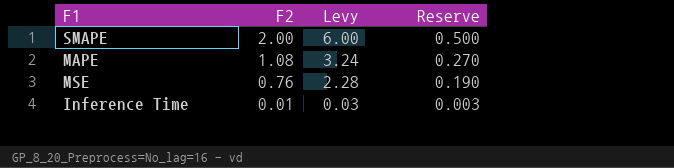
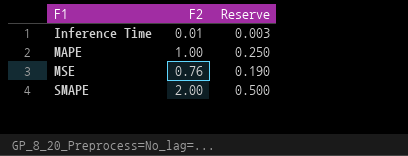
row order: F2 descending -> F1 ascending
column Levy | formula: [F2] * 3 -> none
MAPE | F2: 1.08 -> 1.00
MAPE | Reserve: 0.270 -> 0.250

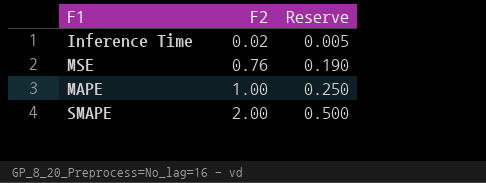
row order: F1 ascending -> F2 ascending
Inference Time | F2: 0.01 -> 0.02
Inference Time | Reserve: 0.003 -> 0.005

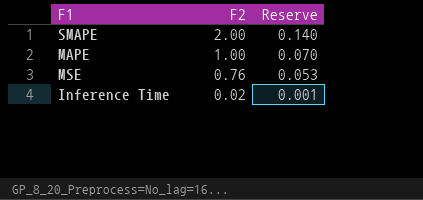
row order: F2 ascending -> F2 descending
column Reserve | formula: [F2] * 0.25 -> [F2] * 0.07

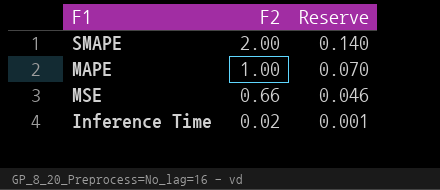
MSE | F2: 0.76 -> 0.66
MSE | Reserve: 0.053 -> 0.046

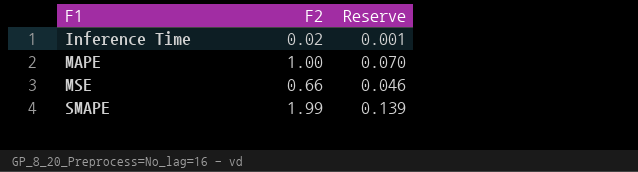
row order: F2 descending -> F1 ascending
SMAPE | F2: 2.00 -> 1.99
SMAPE | Reserve: 0.140 -> 0.139

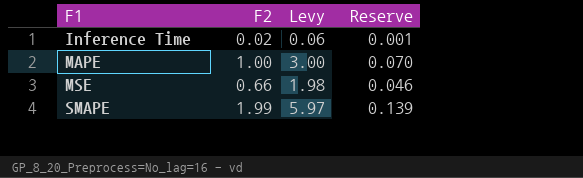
column Levy | formula: none -> [F2] * 3

